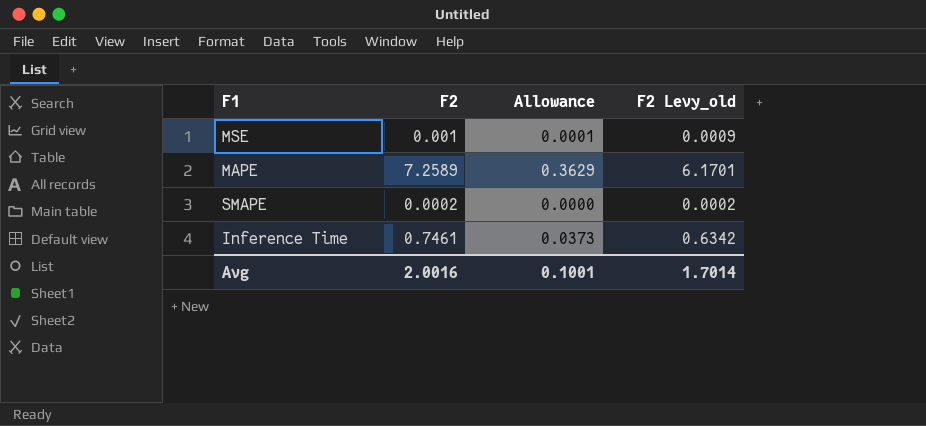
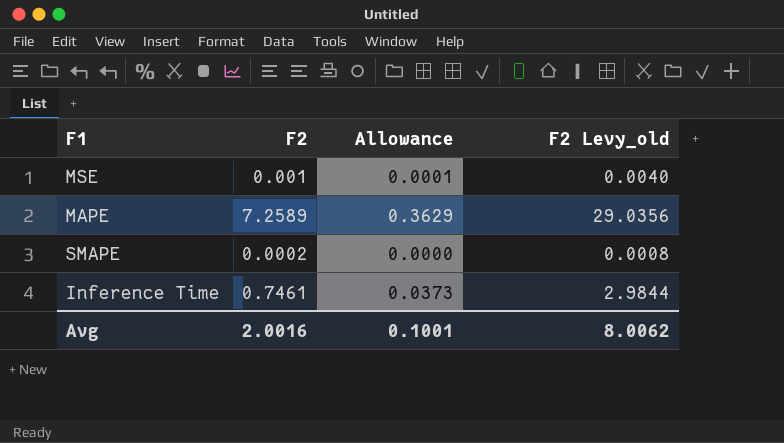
column F2 Levy_old | formula: [F2] * 0.85 -> [F2] * 4
Avg | F2 Levy_old: 1.7014 -> 8.0062

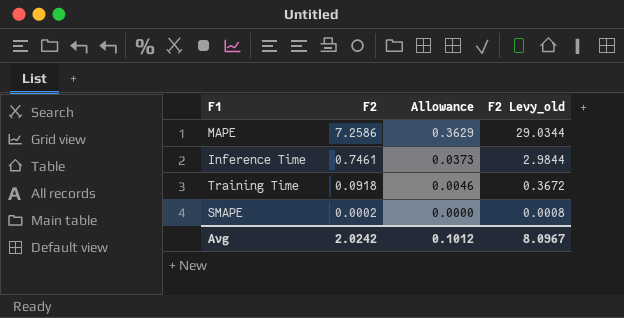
row order: none -> F2 descending
row MSE: 0.001 | 0.0001 | 0.0040 -> none
MAPE | F2: 7.2589 -> 7.2586
MAPE | F2 Levy_old: 29.0356 -> 29.0344
row Training Time: none -> 0.0918 | 0.0046 | 0.3672
Avg | F2: 2.0016 -> 2.0242
Avg | Allowance: 0.1001 -> 0.1012
Avg | F2 Levy_old: 8.0062 -> 8.0967

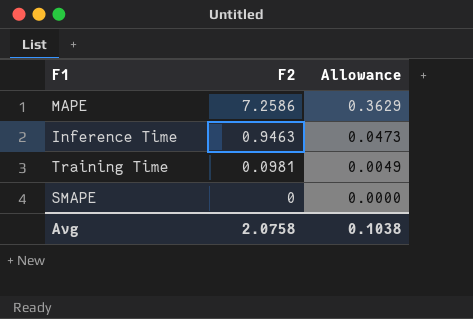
column F2 Levy_old | formula: [F2] * 4 -> none
Inference Time | F2: 0.7461 -> 0.9463
Inference Time | Allowance: 0.0373 -> 0.0473
Training Time | F2: 0.0918 -> 0.0981
Training Time | Allowance: 0.0046 -> 0.0049
SMAPE | F2: 0.0002 -> 0
Avg | F2: 2.0242 -> 2.0758
Avg | Allowance: 0.1012 -> 0.1038

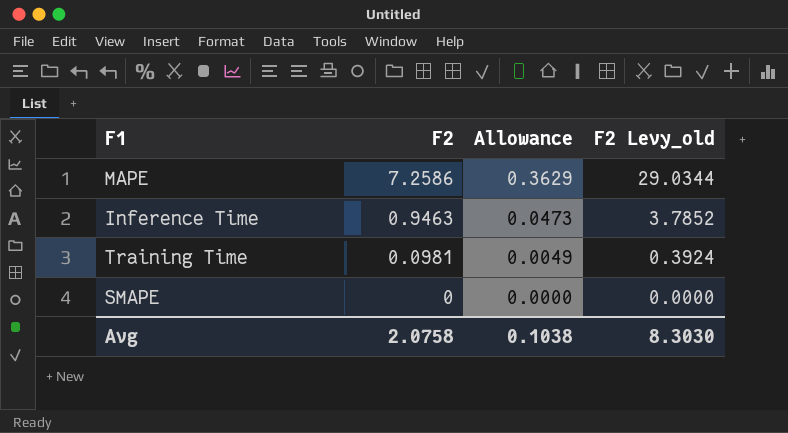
column F2 Levy_old | formula: none -> [F2] * 4

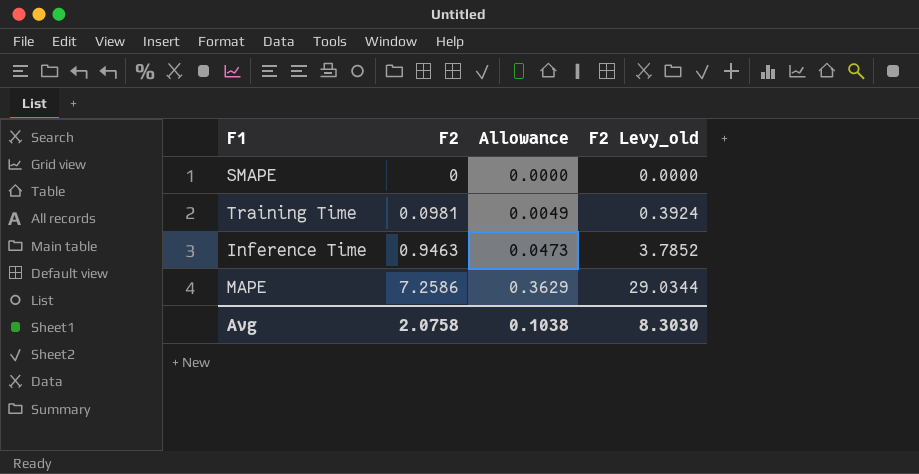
row order: F2 descending -> F2 ascending

